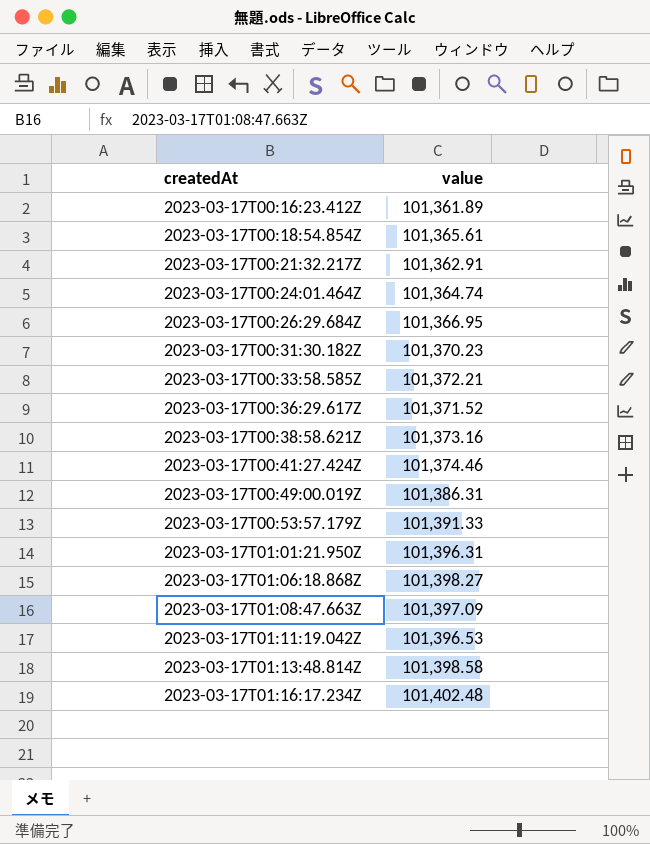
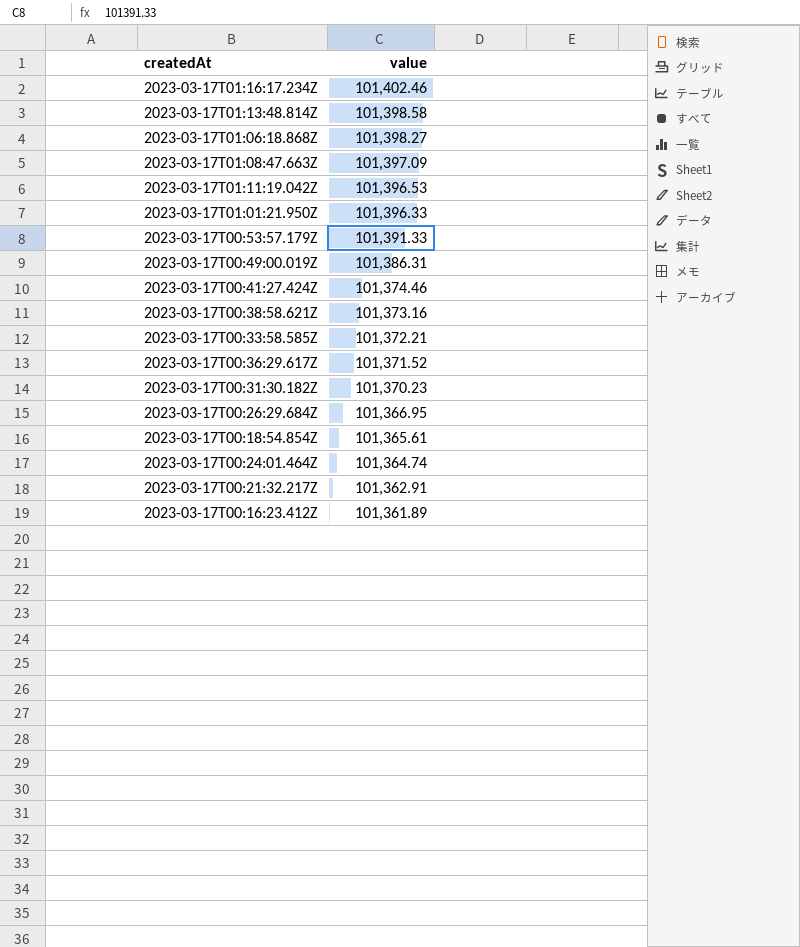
row order: createdAt ascending -> value descending
2023-03-17T01:16:17.234Z | value: 101,402.48 -> 101,402.46
2023-03-17T01:01:21.950Z | value: 101,396.31 -> 101,396.33

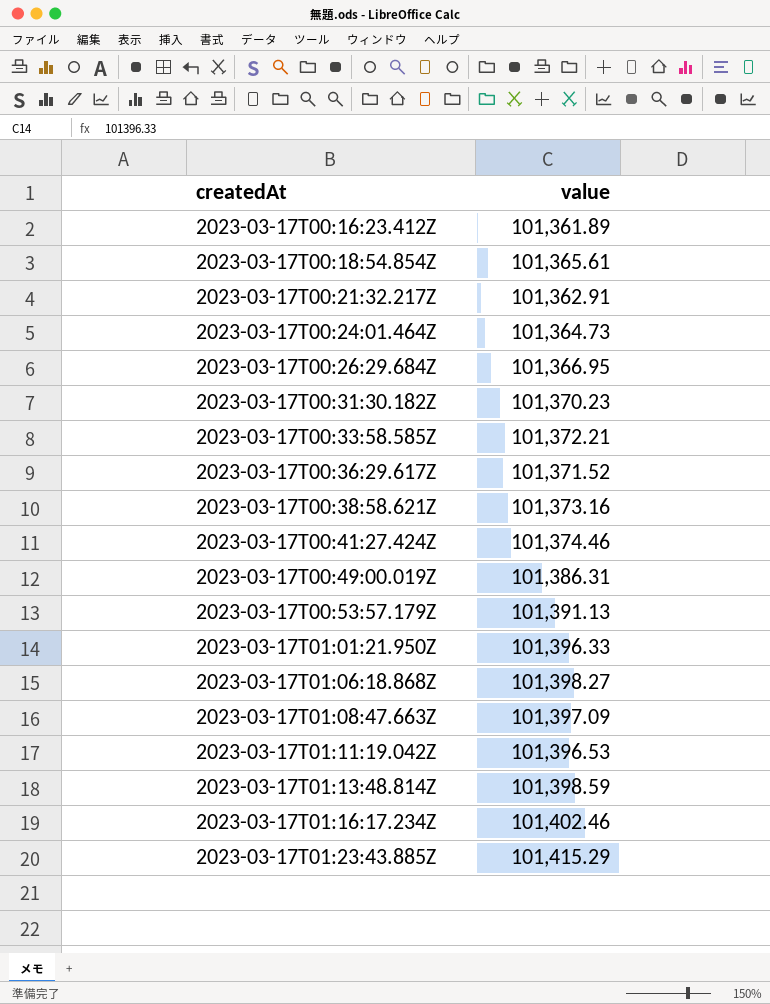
row order: value descending -> createdAt ascending
2023-03-17T00:24:01.464Z | value: 101,364.74 -> 101,364.73
2023-03-17T00:53:57.179Z | value: 101,391.33 -> 101,391.13
2023-03-17T01:13:48.814Z | value: 101,398.58 -> 101,398.59
row 2023-03-17T01:23:43.885Z: none -> 101,415.29

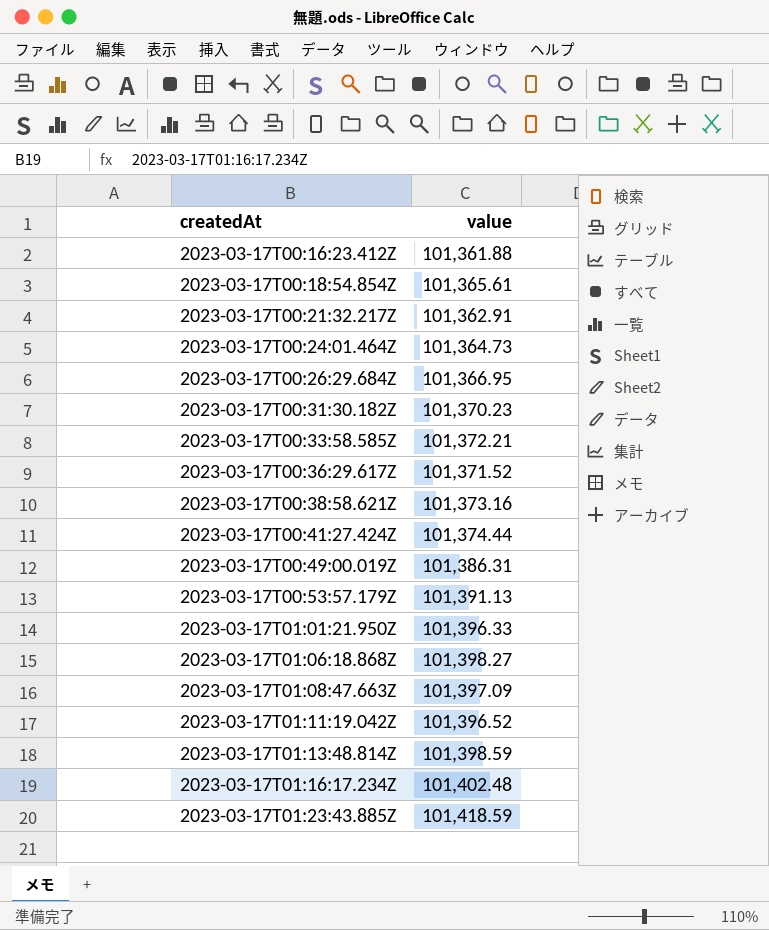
2023-03-17T00:16:23.412Z | value: 101,361.89 -> 101,361.88
2023-03-17T00:41:27.424Z | value: 101,374.46 -> 101,374.44
2023-03-17T01:11:19.042Z | value: 101,396.53 -> 101,396.52
2023-03-17T01:16:17.234Z | value: 101,402.46 -> 101,402.48
2023-03-17T01:23:43.885Z | value: 101,415.29 -> 101,418.59

